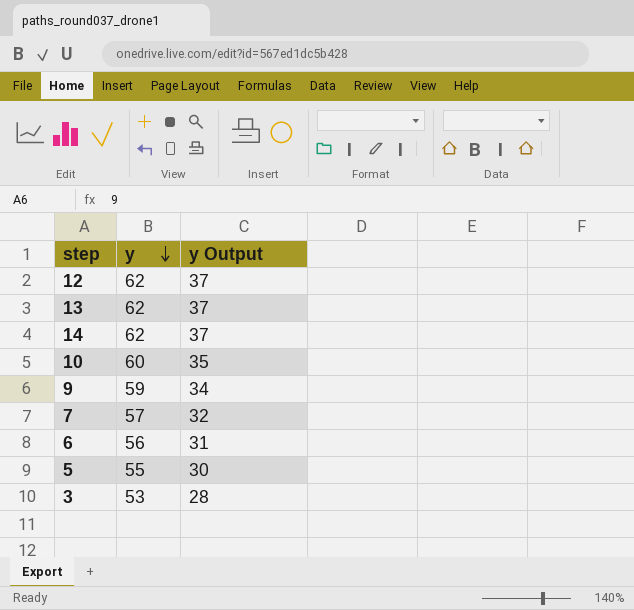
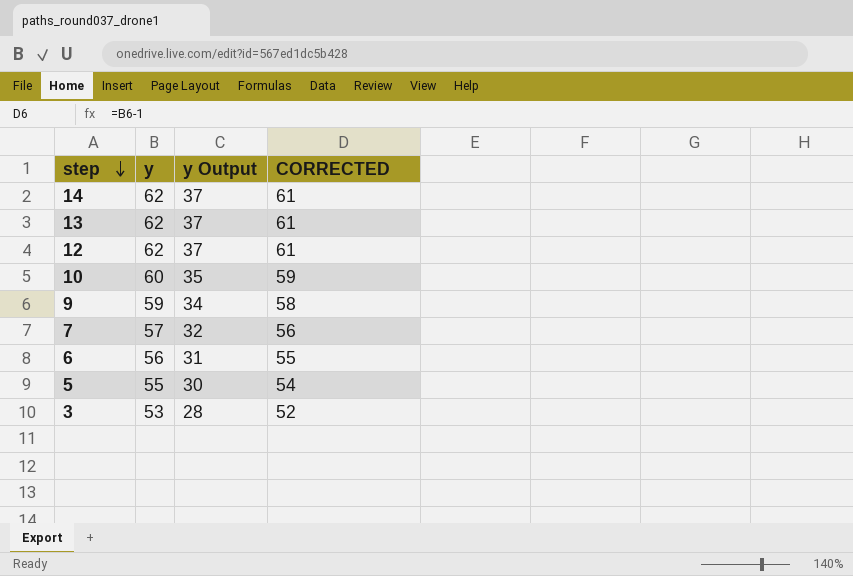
row order: y descending -> step descending
column CORRECTED | formula: none -> [y] - 1

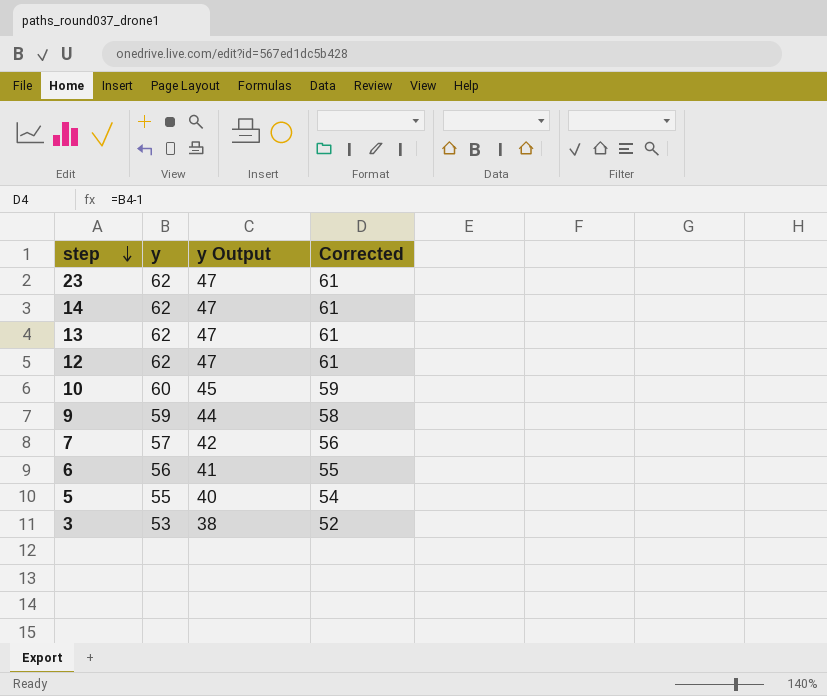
column y Output | formula: [y] - 25 -> [y] - 15
column name: CORRECTED -> Corrected
row 23: none -> 62 | 47 | 61

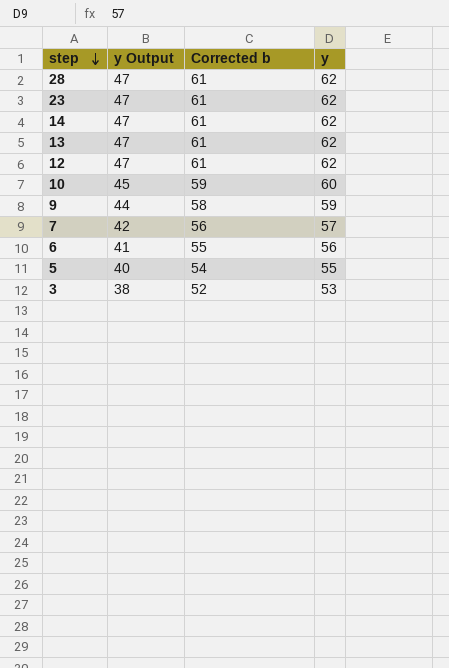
column name: Corrected -> Corrected b
column y | position: 2 -> 4
row 28: none -> 47 | 61 | 62

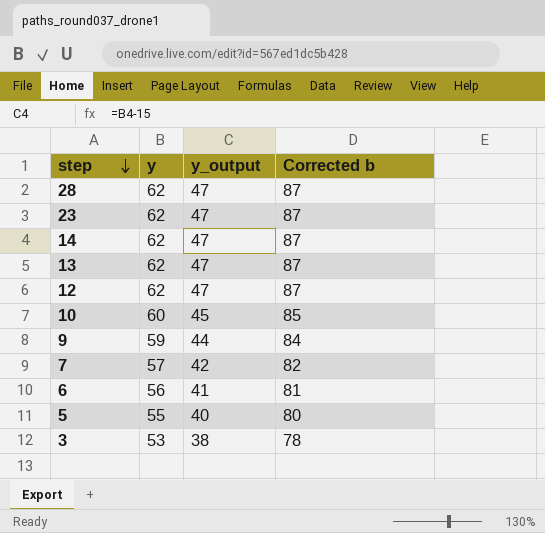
column y | position: 4 -> 2
column name: y Output -> y_output
column Corrected b | formula: [y] - 1 -> [y] + 25

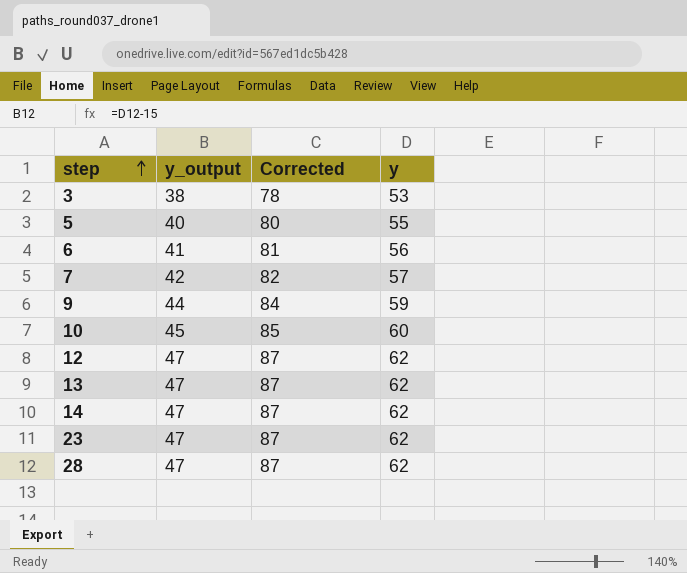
row order: step descending -> step ascending
column name: Corrected b -> Corrected
column y | position: 2 -> 4

